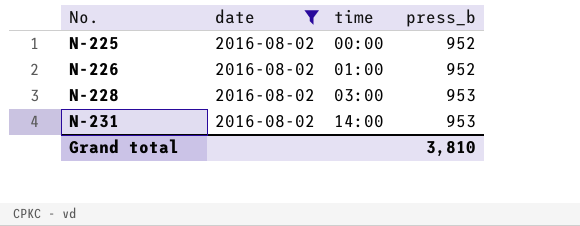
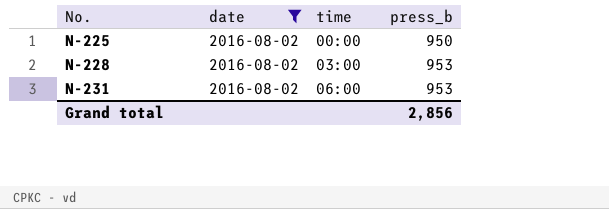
row N-226: 2016-08-02 | 01:00 | 952 -> none
N-225 | press_b: 952 -> 950
N-231 | time: 14:00 -> 06:00
Grand total | press_b: 3,810 -> 2,856

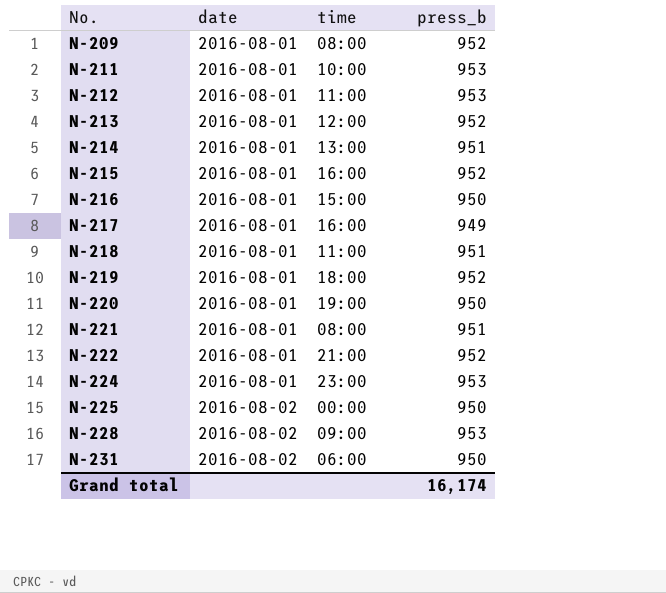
filter: date = 2016-08-02 -> none
N-228 | time: 03:00 -> 09:00
N-231 | press_b: 953 -> 950
Grand total | press_b: 2,856 -> 16,174

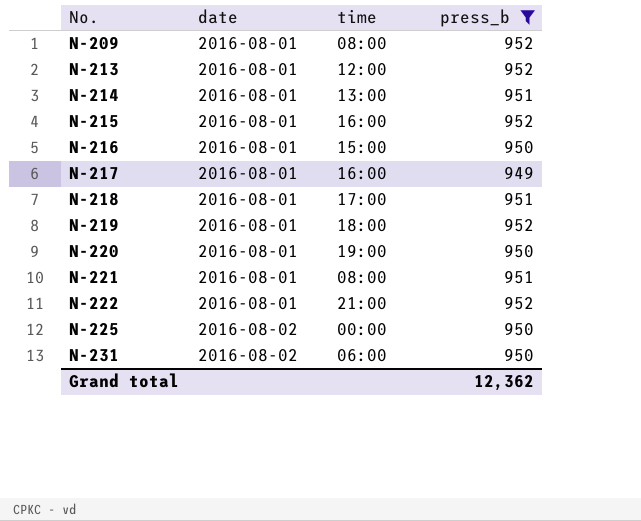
filter: none -> press_b != 953
N-218 | time: 11:00 -> 17:00
Grand total | press_b: 16,174 -> 12,362

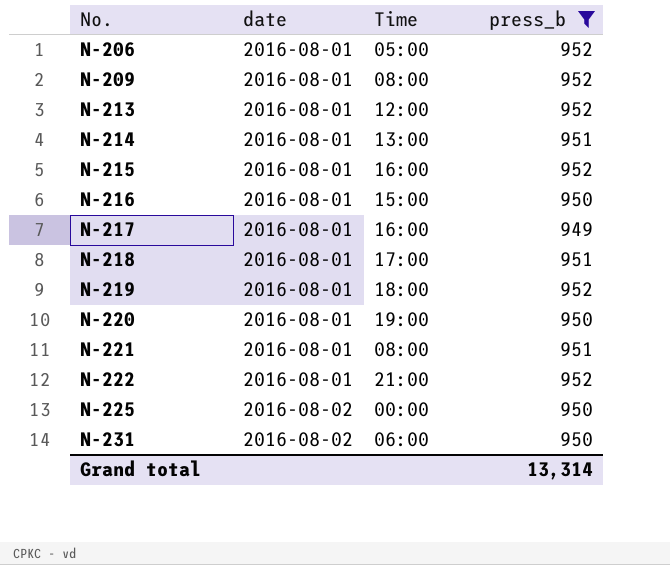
column name: time -> Time
row N-206: none -> 2016-08-01 | 05:00 | 952
Grand total | press_b: 12,362 -> 13,314

